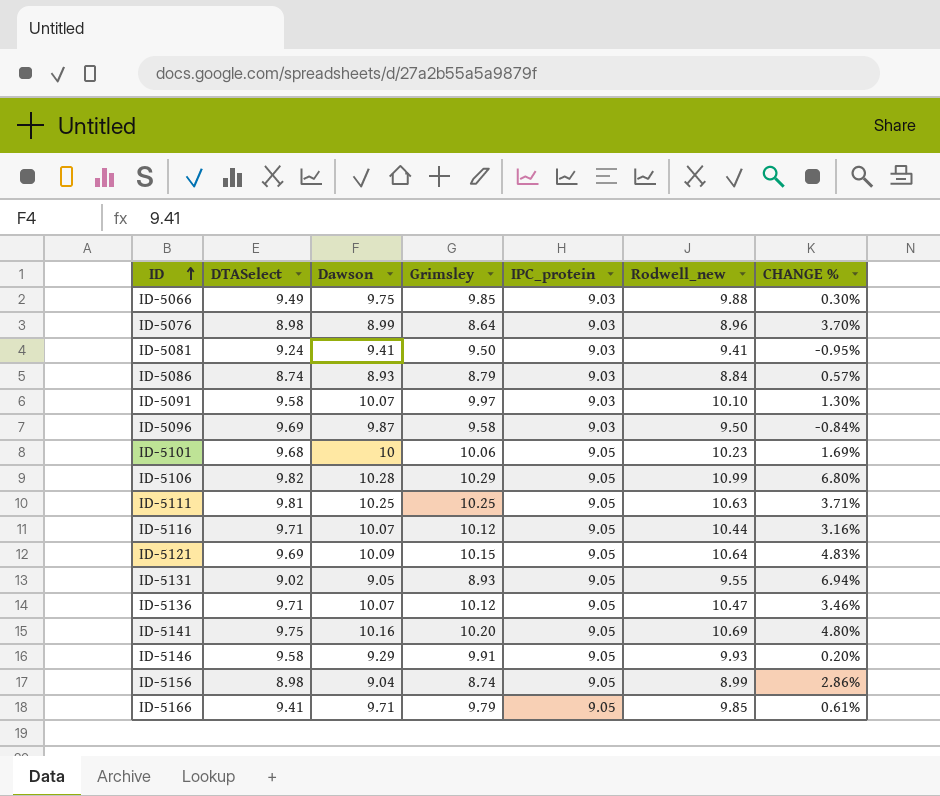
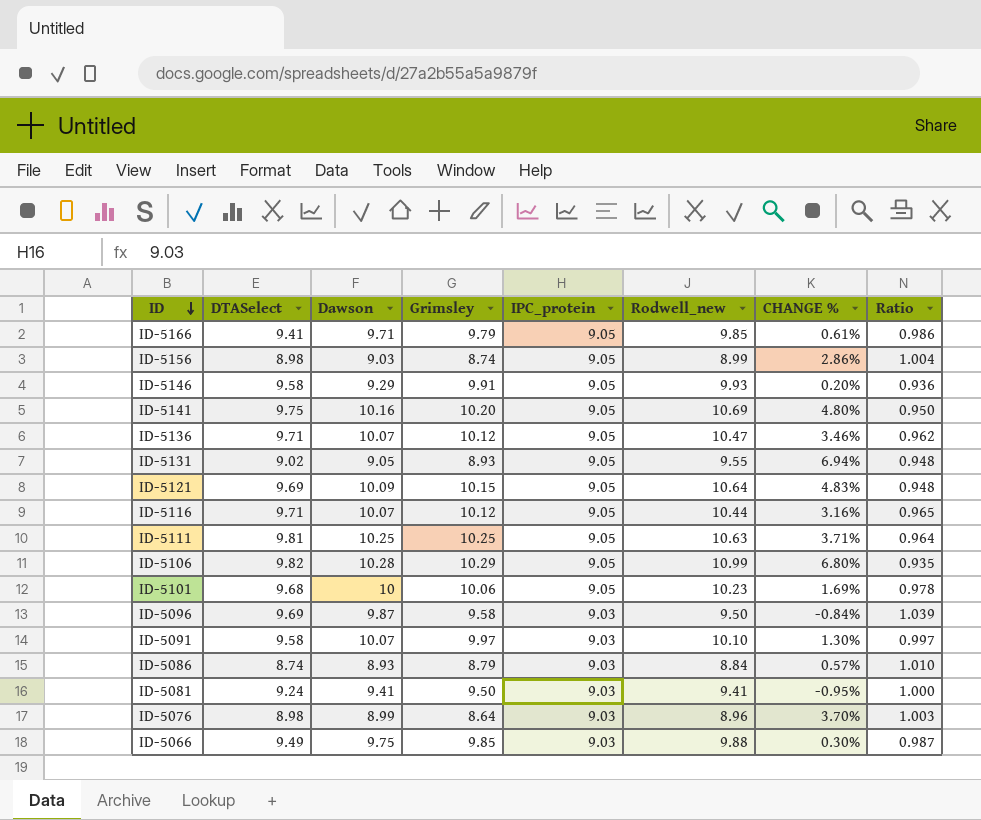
row order: ID ascending -> ID descending
column Ratio | formula: none -> [Dawson] / [Rodwell_new]
ID-5156 | Dawson: 9.04 -> 9.03

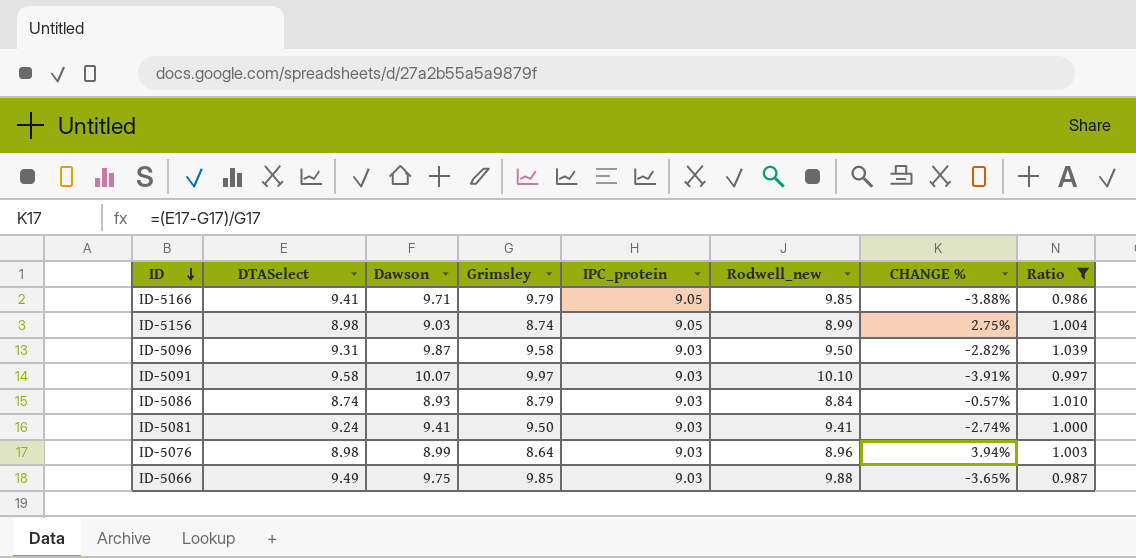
filter: none -> Ratio >= 0.986
column CHANGE % | formula: ([Rodwell_new] - [Grimsley]) / [Grimsley] -> ([DTASelect] - [Grimsley]) / [Grimsley]
ID-5096 | DTASelect: 9.69 -> 9.31

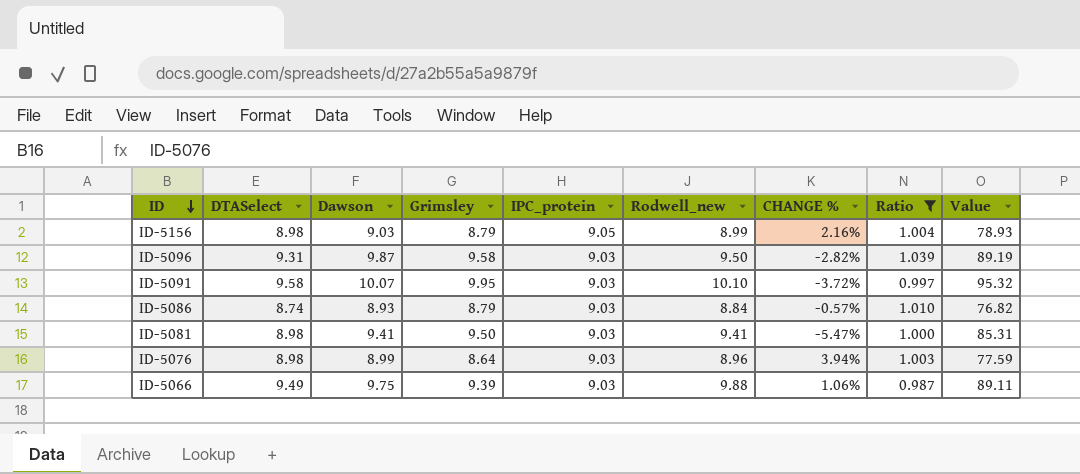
column Value | formula: none -> [DTASelect] * [Grimsley]
row ID-5166: 9.41 | 9.71 | 9.79 | 9.05 | 9.85 | -3.88% | 0.986 -> none
ID-5156 | Grimsley: 8.74 -> 8.79
ID-5156 | CHANGE %: 2.75% -> 2.16%
ID-5091 | Grimsley: 9.97 -> 9.95
ID-5091 | CHANGE %: -3.91% -> -3.72%
ID-5081 | DTASelect: 9.24 -> 8.98
ID-5081 | CHANGE %: -2.74% -> -5.47%
ID-5066 | Grimsley: 9.85 -> 9.39
ID-5066 | CHANGE %: -3.65% -> 1.06%

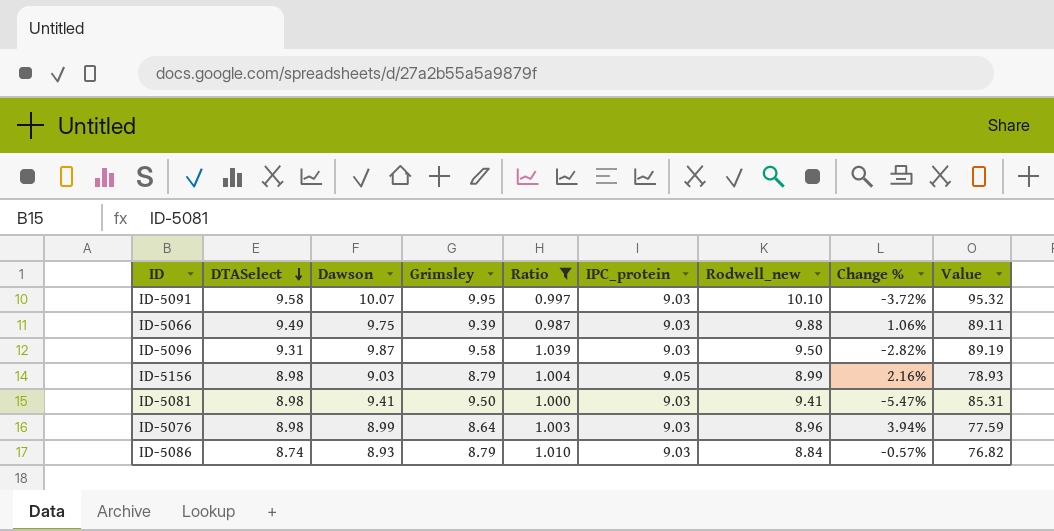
row order: ID descending -> DTASelect descending
column Ratio | position: 8 -> 5
column name: CHANGE % -> Change %

